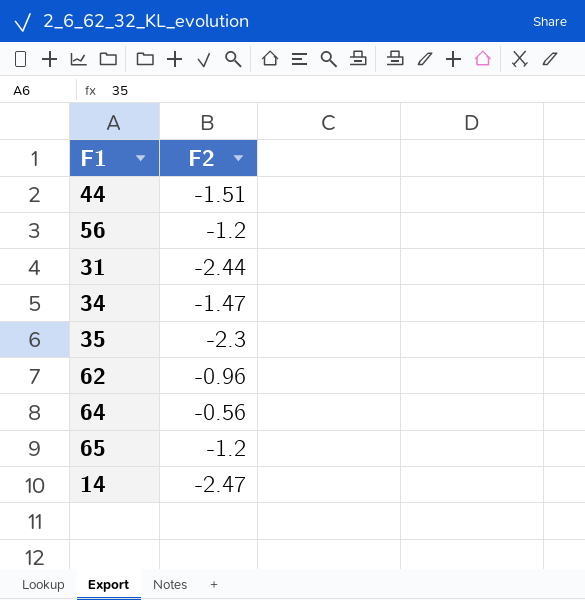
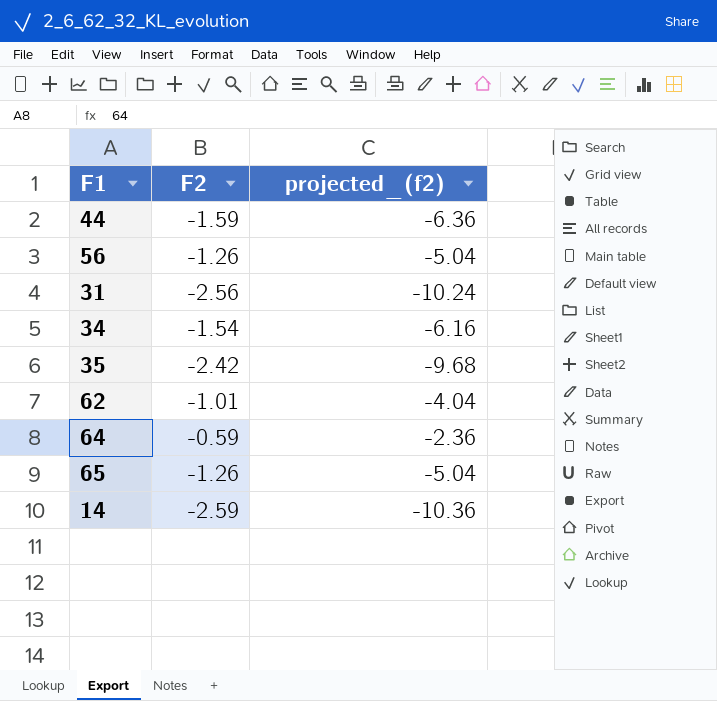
column projected_(f2) | formula: none -> [F2] * 4
44 | F2: -1.51 -> -1.59
56 | F2: -1.2 -> -1.26
31 | F2: -2.44 -> -2.56
34 | F2: -1.47 -> -1.54
35 | F2: -2.3 -> -2.42
62 | F2: -0.96 -> -1.01
64 | F2: -0.56 -> -0.59
65 | F2: -1.2 -> -1.26
14 | F2: -2.47 -> -2.59

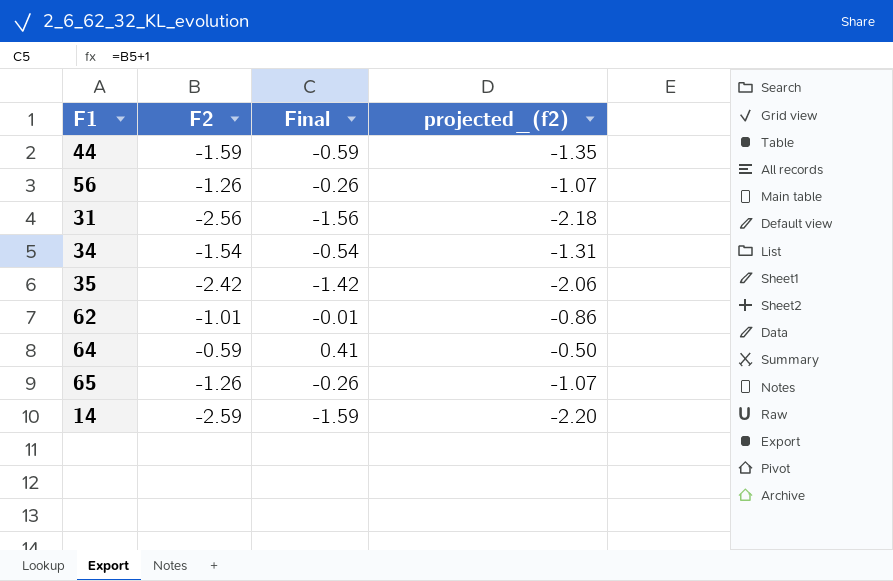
column Final | formula: none -> [F2] + 1
column projected_(f2) | formula: [F2] * 4 -> [F2] * 0.85

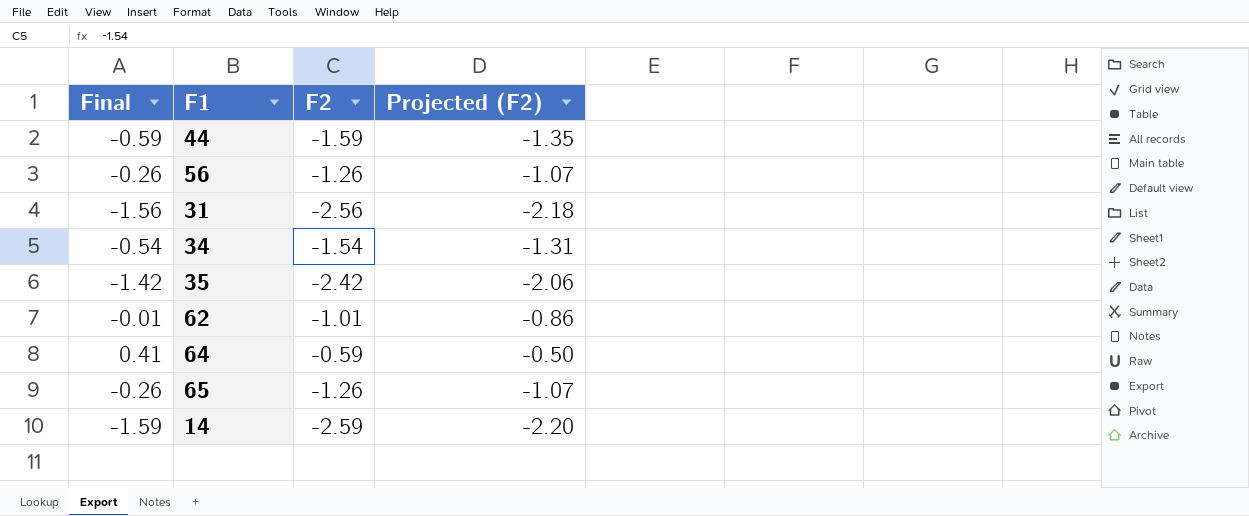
column Final | position: 3 -> 1
column name: projected_(f2) -> Projected (F2)

